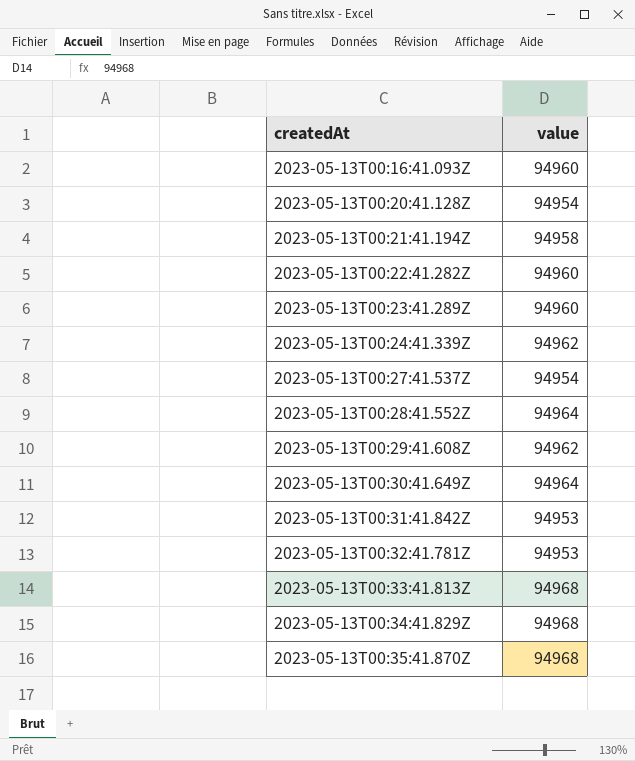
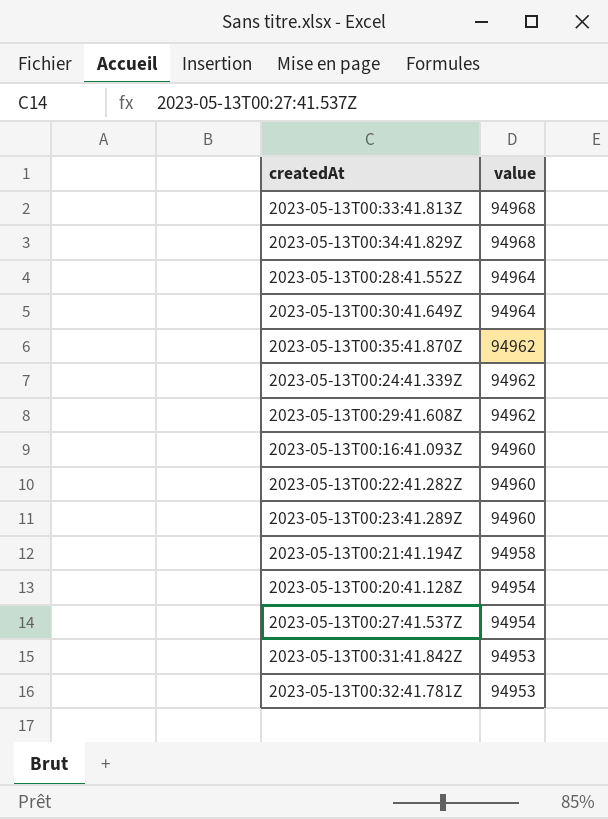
row order: createdAt ascending -> value descending
2023-05-13T00:35:41.870Z | value: 94968 -> 94962

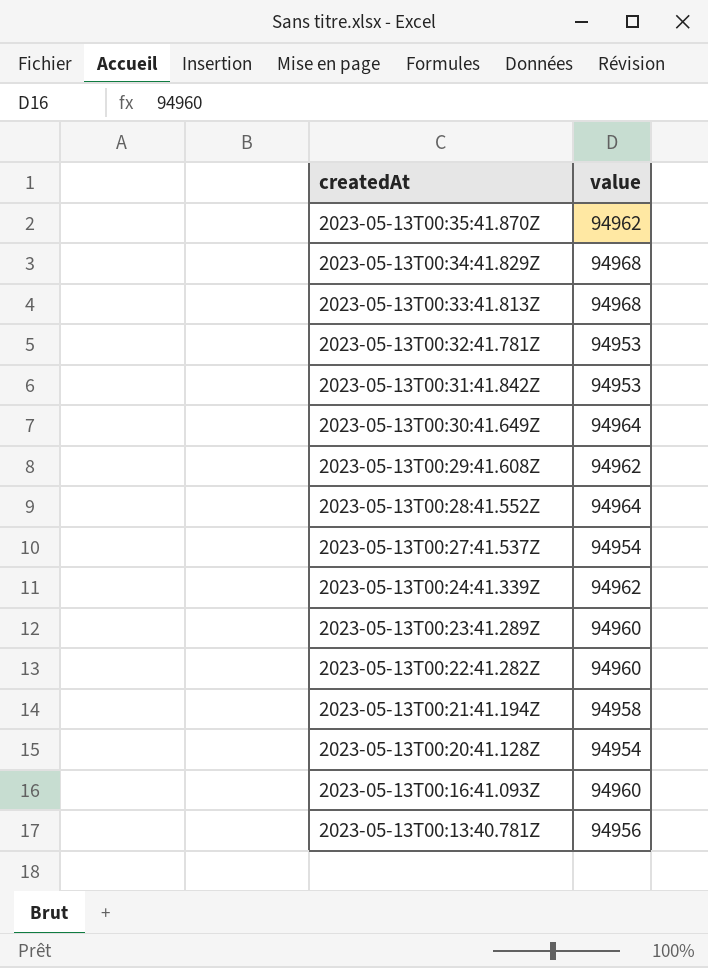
row order: value descending -> createdAt descending
row 2023-05-13T00:13:40.781Z: none -> 94956

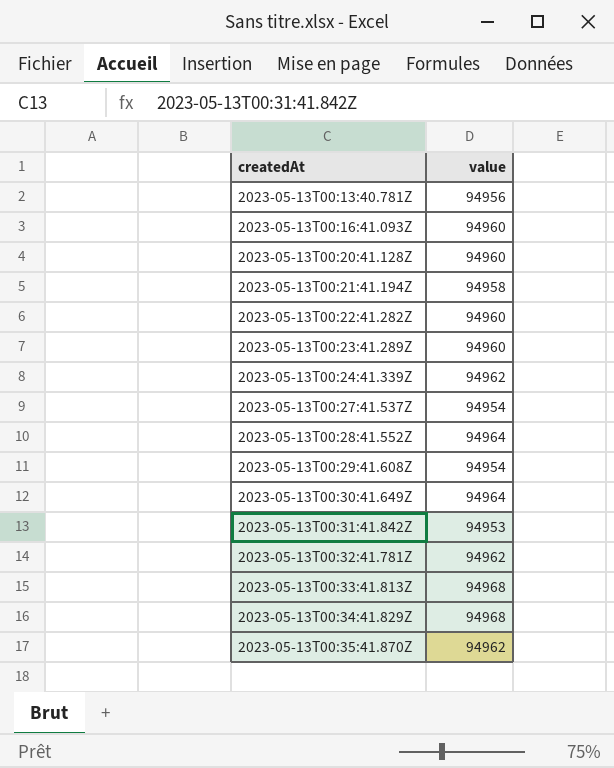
row order: createdAt descending -> createdAt ascending
2023-05-13T00:20:41.128Z | value: 94954 -> 94960
2023-05-13T00:29:41.608Z | value: 94962 -> 94954
2023-05-13T00:32:41.781Z | value: 94953 -> 94962

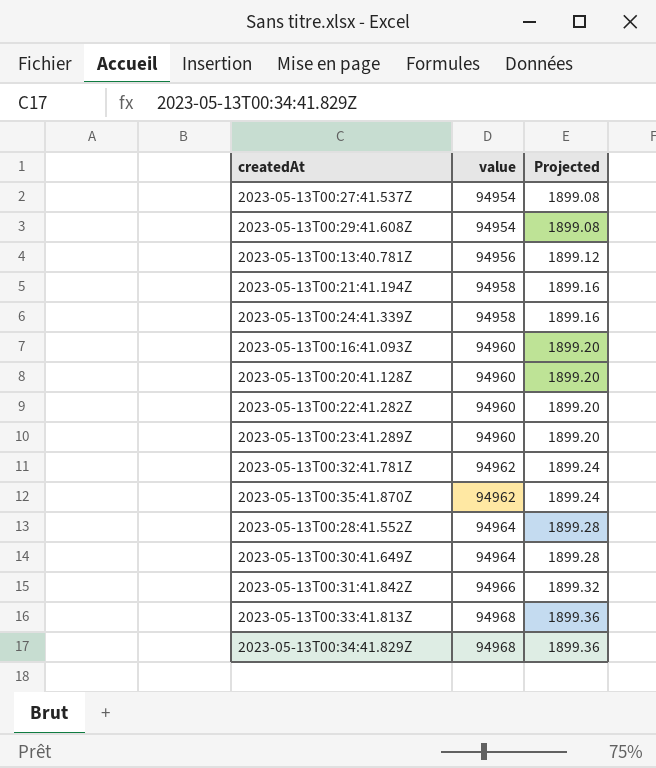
row order: createdAt ascending -> value ascending
column Projected | formula: none -> [value] * 0.02
2023-05-13T00:24:41.339Z | value: 94962 -> 94958
2023-05-13T00:31:41.842Z | value: 94953 -> 94966

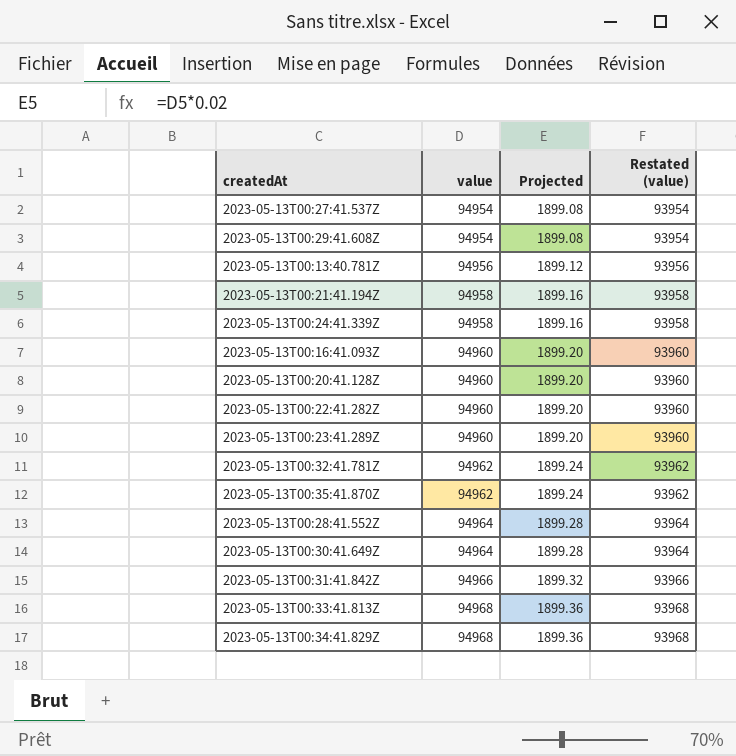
column Restated (value) | formula: none -> [value] - 1000

